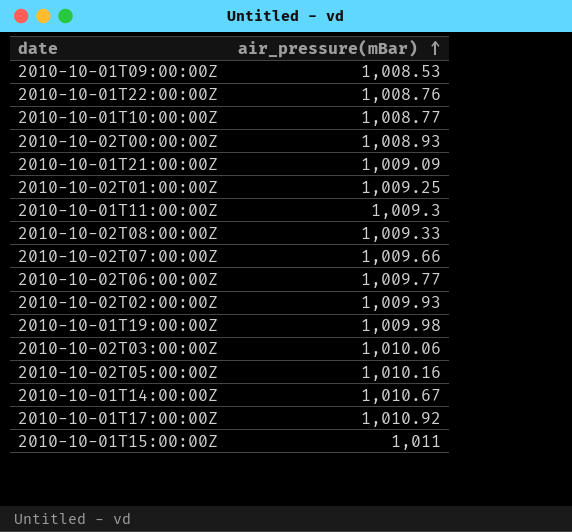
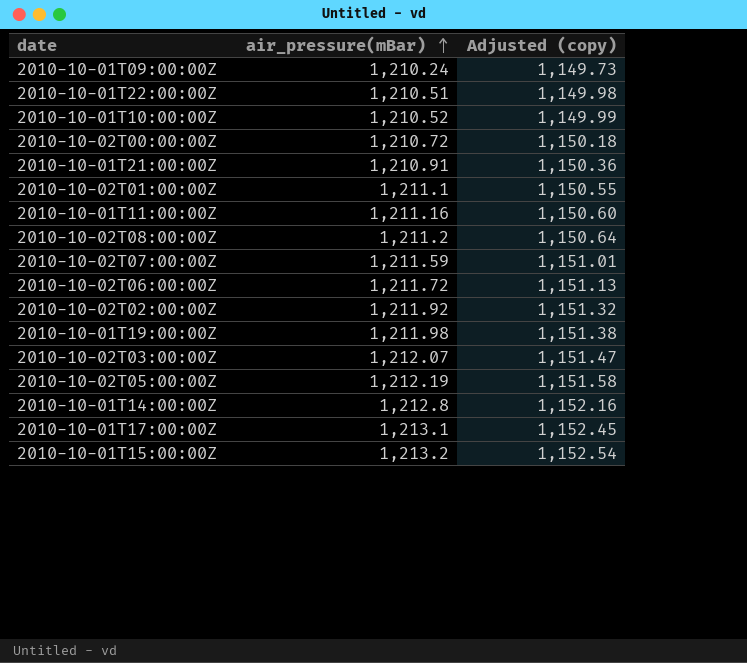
column Adjusted (copy) | formula: none -> [air_pressure(mBar)] * 0.95
2010-10-01T09:00:00Z | air_pressure(mBar): 1,008.53 -> 1,210.24
2010-10-01T22:00:00Z | air_pressure(mBar): 1,008.76 -> 1,210.51
2010-10-01T10:00:00Z | air_pressure(mBar): 1,008.77 -> 1,210.52
2010-10-02T00:00:00Z | air_pressure(mBar): 1,008.93 -> 1,210.72
2010-10-01T21:00:00Z | air_pressure(mBar): 1,009.09 -> 1,210.91
2010-10-02T01:00:00Z | air_pressure(mBar): 1,009.25 -> 1,211.1
2010-10-01T11:00:00Z | air_pressure(mBar): 1,009.3 -> 1,211.16
2010-10-02T08:00:00Z | air_pressure(mBar): 1,009.33 -> 1,211.2
2010-10-02T07:00:00Z | air_pressure(mBar): 1,009.66 -> 1,211.59
2010-10-02T06:00:00Z | air_pressure(mBar): 1,009.77 -> 1,211.72
2010-10-02T02:00:00Z | air_pressure(mBar): 1,009.93 -> 1,211.92
2010-10-01T19:00:00Z | air_pressure(mBar): 1,009.98 -> 1,211.98
2010-10-02T03:00:00Z | air_pressure(mBar): 1,010.06 -> 1,212.07
2010-10-02T05:00:00Z | air_pressure(mBar): 1,010.16 -> 1,212.19
2010-10-01T14:00:00Z | air_pressure(mBar): 1,010.67 -> 1,212.8
2010-10-01T17:00:00Z | air_pressure(mBar): 1,010.92 -> 1,213.1
2010-10-01T15:00:00Z | air_pressure(mBar): 1,011 -> 1,213.2

